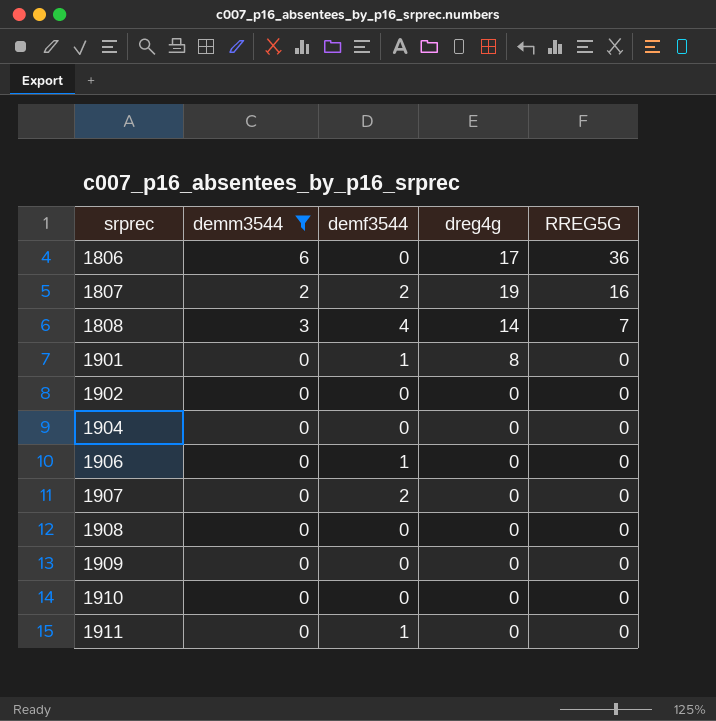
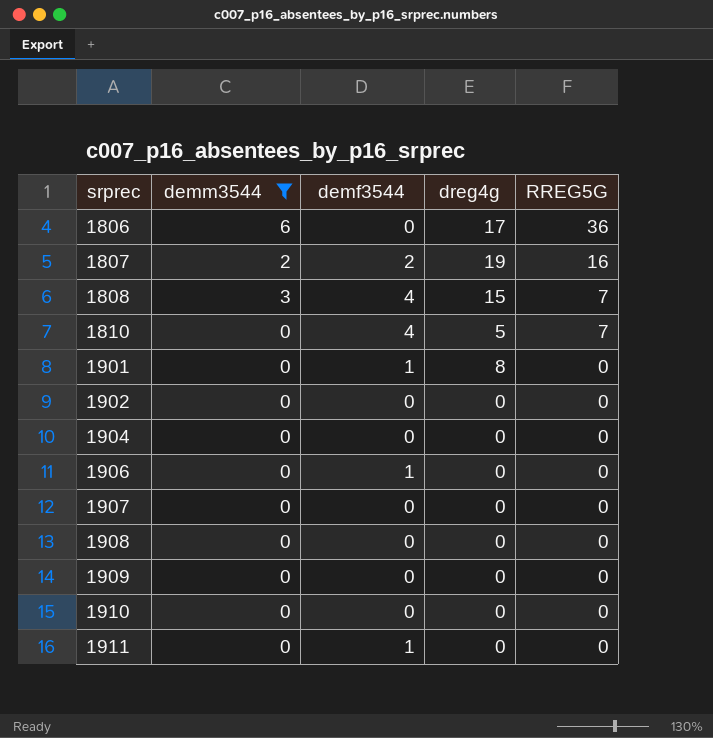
1808 | dreg4g: 14 -> 15
row 1810: none -> 0 | 4 | 5 | 7
1907 | demf3544: 2 -> 0

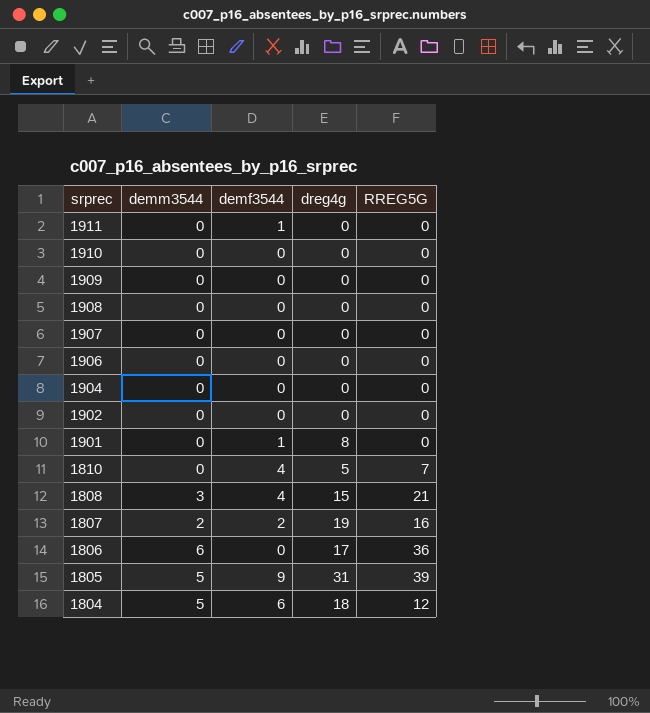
filter: demm3544 != 5 -> none
row order: srprec ascending -> srprec descending
1906 | demf3544: 1 -> 0
1808 | RREG5G: 7 -> 21

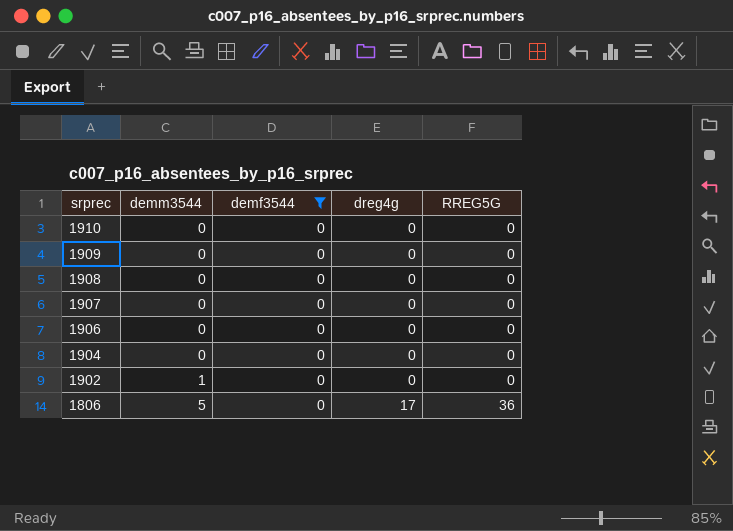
filter: none -> demf3544 = 0
1902 | demm3544: 0 -> 1
1806 | demm3544: 6 -> 5

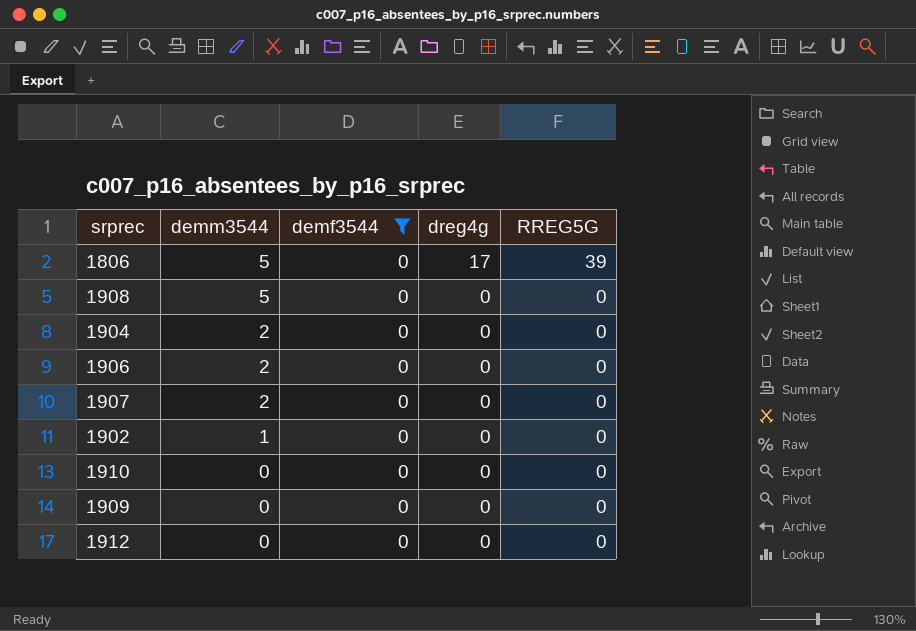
row order: srprec descending -> demm3544 descending
1806 | RREG5G: 36 -> 39
1908 | demm3544: 0 -> 5
1904 | demm3544: 0 -> 2
1906 | demm3544: 0 -> 2
1907 | demm3544: 0 -> 2
row 1912: none -> 0 | 0 | 0 | 0

